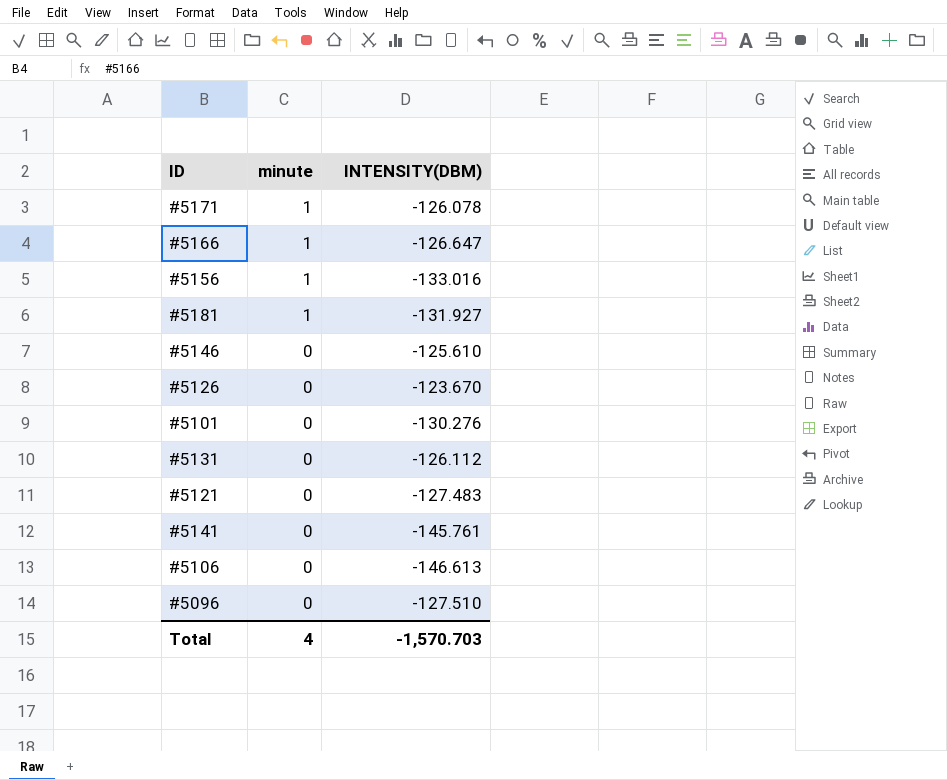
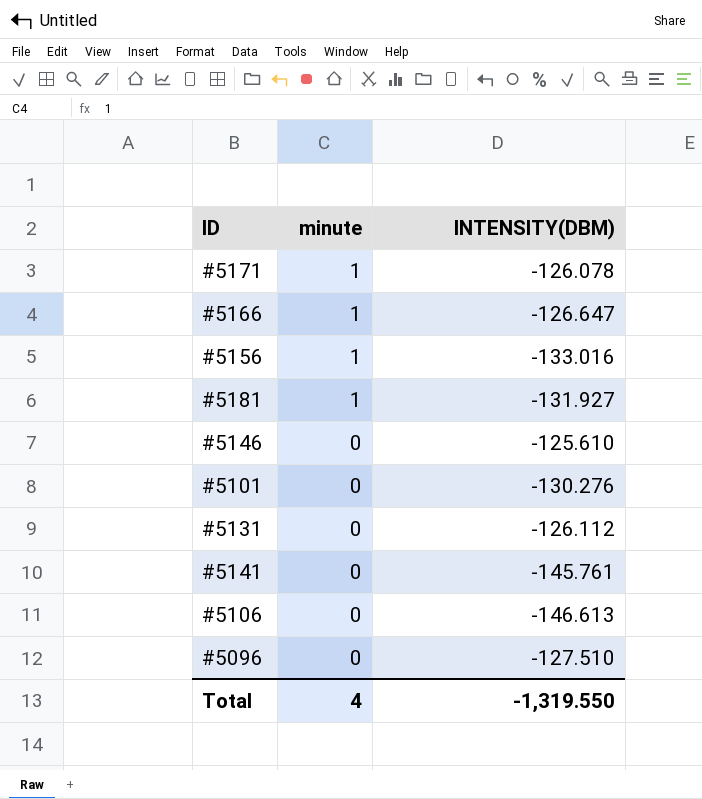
row #5126: 0 | -123.670 -> none
row #5121: 0 | -127.483 -> none
Total | INTENSITY(DBM): -1,570.703 -> -1,319.550

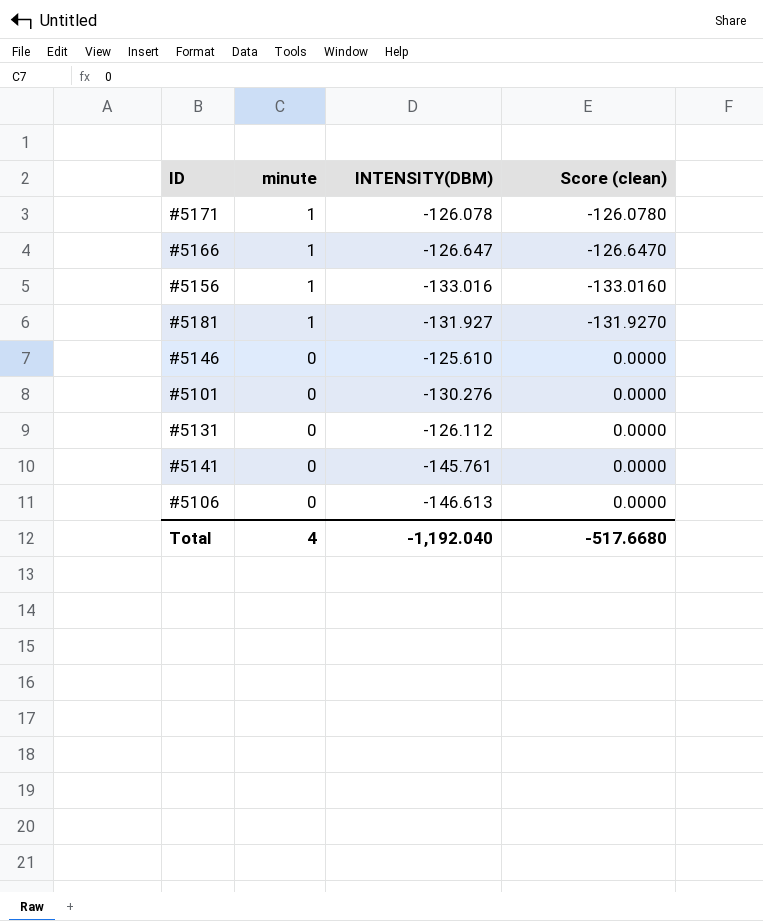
column Score (clean) | formula: none -> [minute] * [INTENSITY(DBM)]
row #5096: 0 | -127.510 -> none
Total | INTENSITY(DBM): -1,319.550 -> -1,192.040

